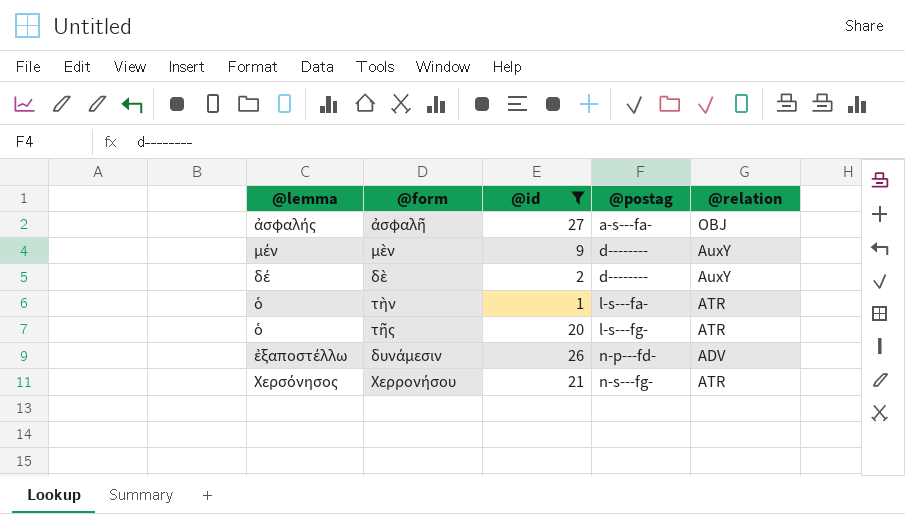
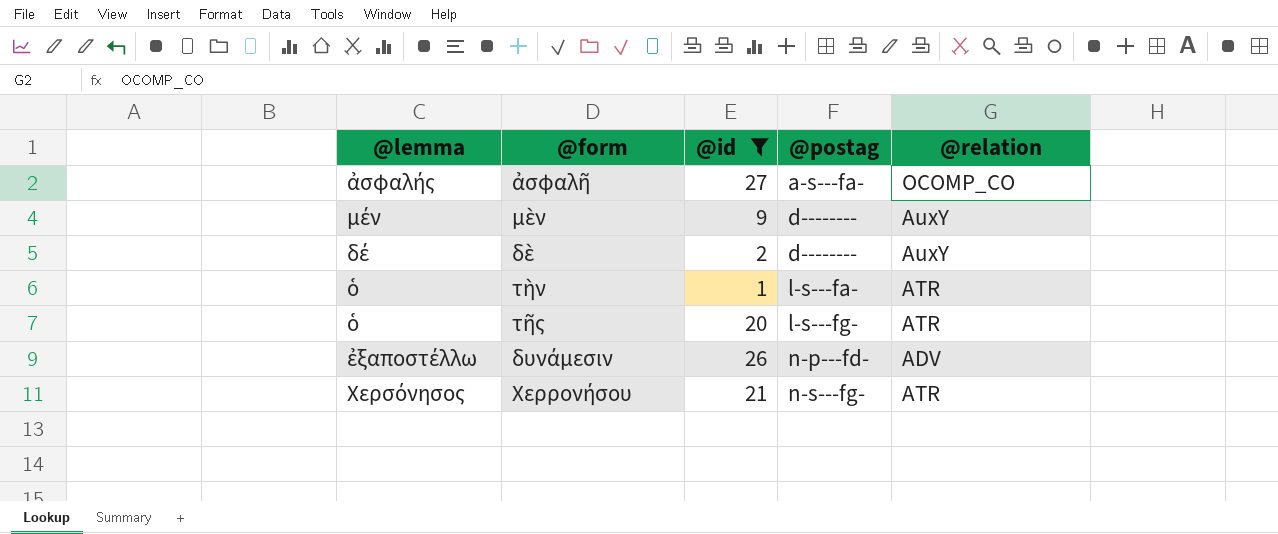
ἀσφαλῆ | @relation: OBJ -> OCOMP_CO

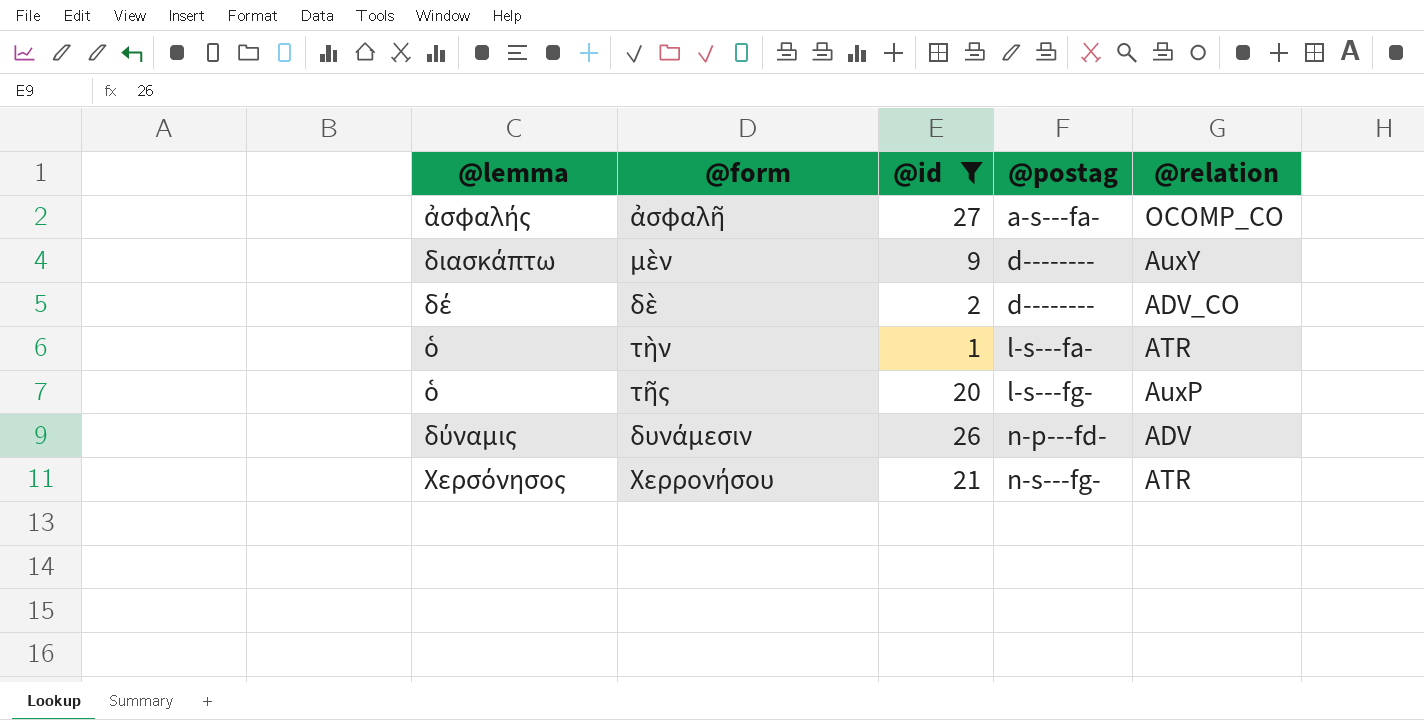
μὲν | @lemma: μέν -> διασκάπτω
δὲ | @relation: AuxY -> ADV_CO
τῆς | @relation: ATR -> AuxP
δυνάμεσιν | @lemma: ἐξαποστέλλω -> δύναμις

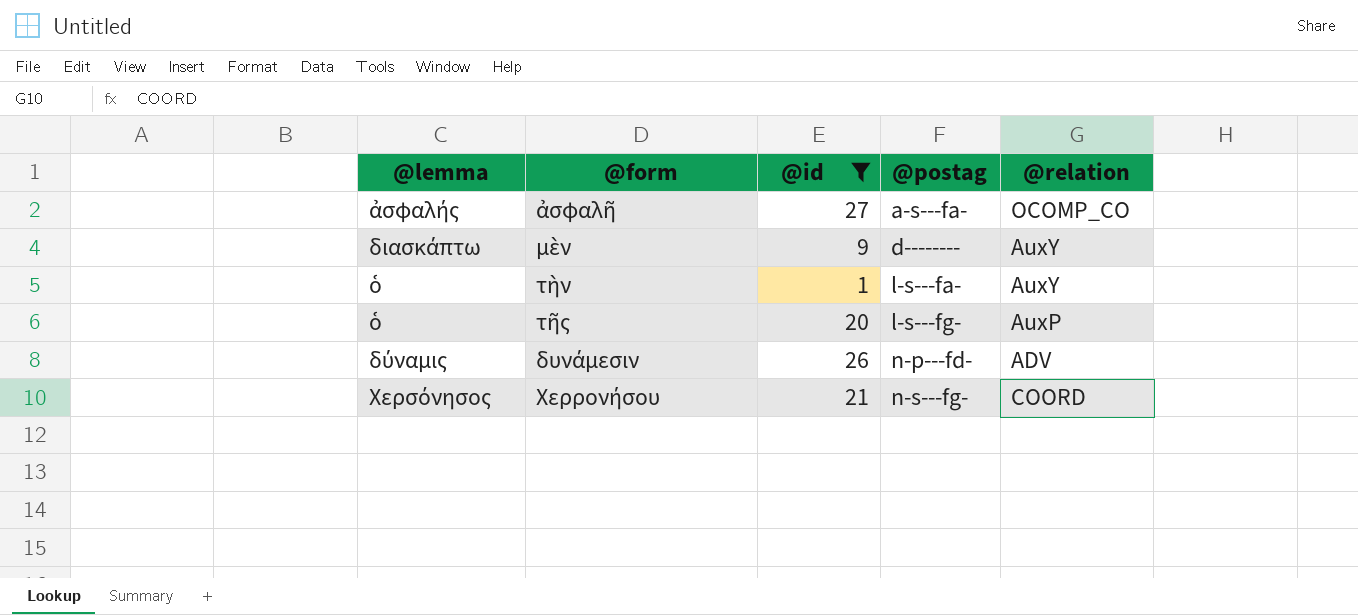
row δὲ: δέ | 2 | d-------- | ADV_CO -> none
τὴν | @relation: ATR -> AuxY
Χερρονήσου | @relation: ATR -> COORD

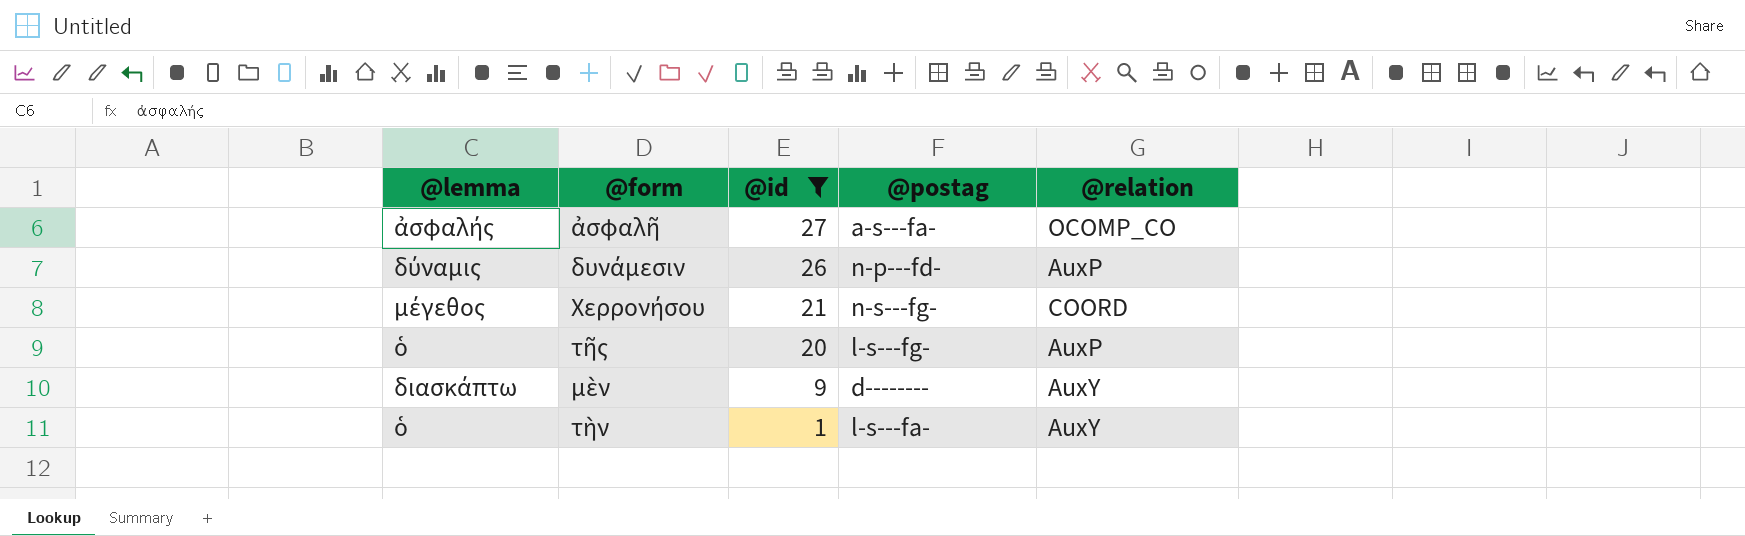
row order: @postag ascending -> @id descending
δυνάμεσιν | @relation: ADV -> AuxP
Χερρονήσου | @lemma: Χερσόνησος -> μέγεθος

